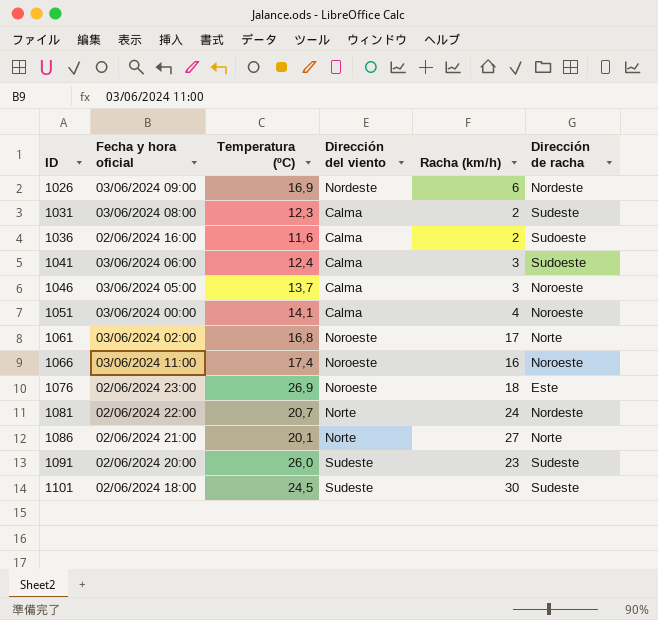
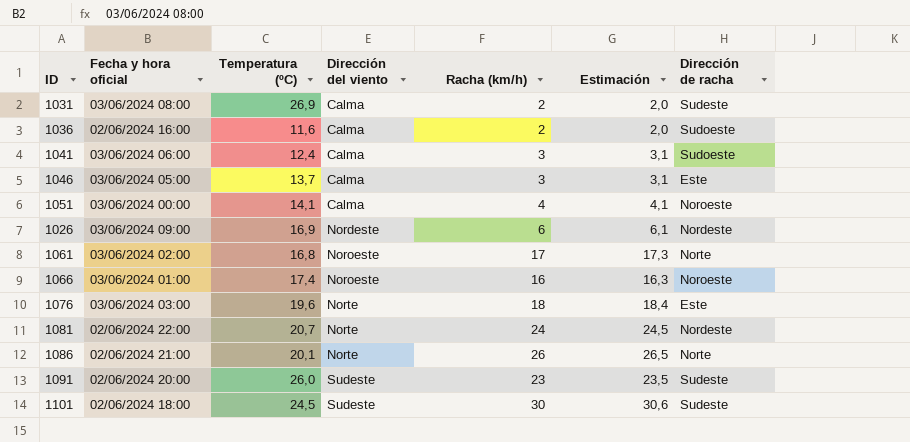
row order: ID ascending -> Dirección del viento ascending
column Estimación | formula: none -> [Racha (km/h)] * 1,02
1031 | Temperatura (ºC): 12,3 -> 26,9
1046 | Dirección de racha: Noroeste -> Este
1066 | Fecha y hora oficial: 03/06/2024 11:00 -> 03/06/2024 01:00
1076 | Fecha y hora oficial: 02/06/2024 23:00 -> 03/06/2024 03:00
1076 | Temperatura (ºC): 26,9 -> 19,6
1076 | Dirección del viento: Noroeste -> Norte
1086 | Racha (km/h): 27 -> 26

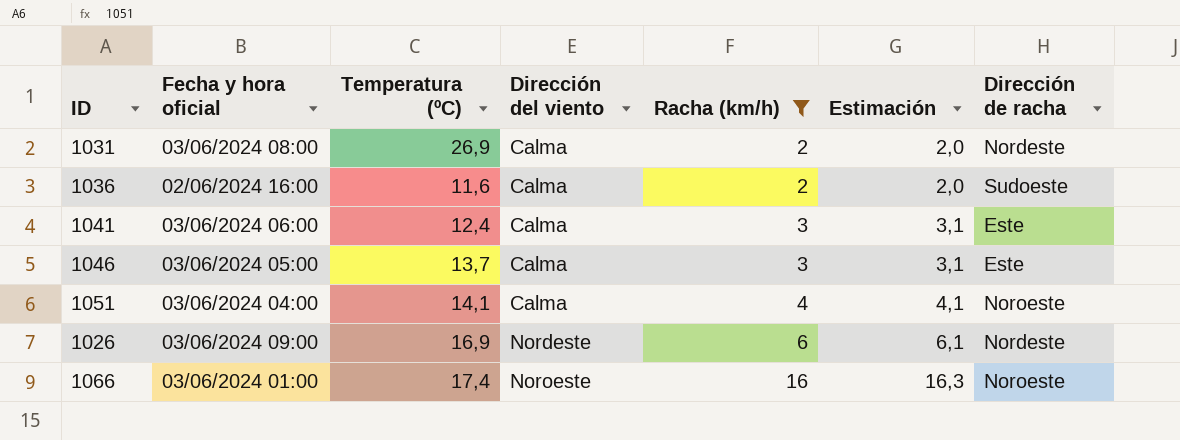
filter: none -> Racha (km/h) <= 16
1031 | Dirección de racha: Sudeste -> Nordeste
1041 | Dirección de racha: Sudoeste -> Este
1051 | Fecha y hora oficial: 03/06/2024 00:00 -> 03/06/2024 04:00

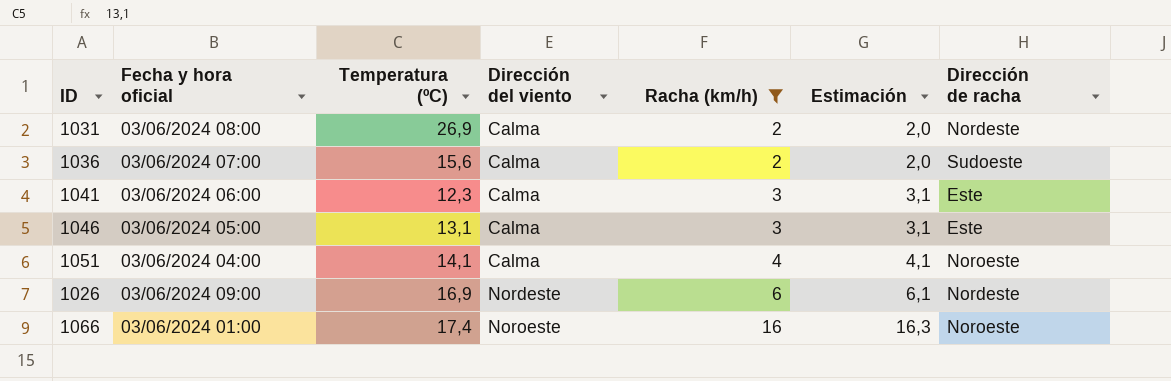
1036 | Fecha y hora oficial: 02/06/2024 16:00 -> 03/06/2024 07:00
1036 | Temperatura (ºC): 11,6 -> 15,6
1041 | Temperatura (ºC): 12,4 -> 12,3
1046 | Temperatura (ºC): 13,7 -> 13,1

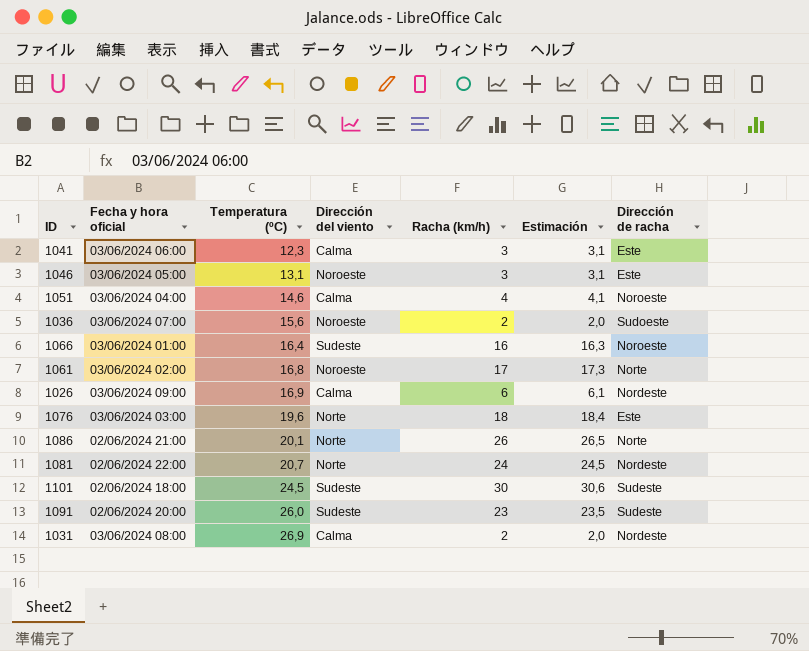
filter: Racha (km/h) <= 16 -> none
row order: Dirección del viento ascending -> Temperatura (ºC) ascending
1046 | Dirección del viento: Calma -> Noroeste
1051 | Temperatura (ºC): 14,1 -> 14,6
1036 | Dirección del viento: Calma -> Noroeste
1066 | Temperatura (ºC): 17,4 -> 16,4
1066 | Dirección del viento: Noroeste -> Sudeste
1026 | Dirección del viento: Nordeste -> Calma

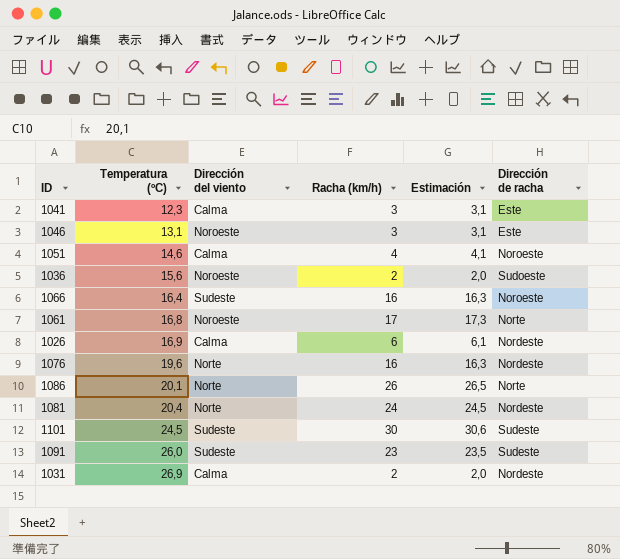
column Fecha y hora oficial | position: 2 -> none
1076 | Racha (km/h): 18 -> 16
1076 | Estimación: 18,4 -> 16,3
1076 | Dirección de racha: Este -> Nordeste
1081 | Temperatura (ºC): 20,7 -> 20,4

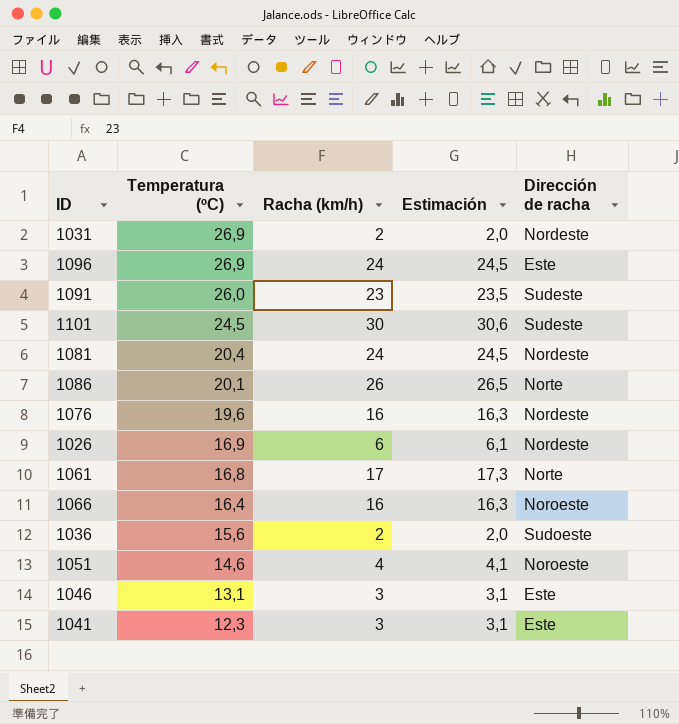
row order: Temperatura (ºC) ascending -> Temperatura (ºC) descending
column Dirección del viento | position: 3 -> none
row 1096: none -> 26,9 | 24 | 24,5 | Este

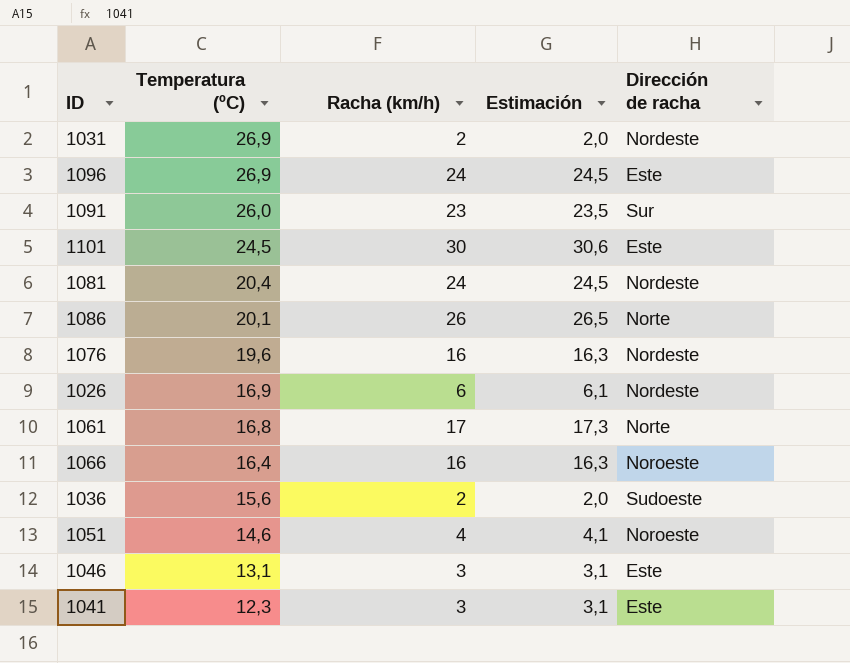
1091 | Dirección de racha: Sudeste -> Sur
1101 | Dirección de racha: Sudeste -> Este

